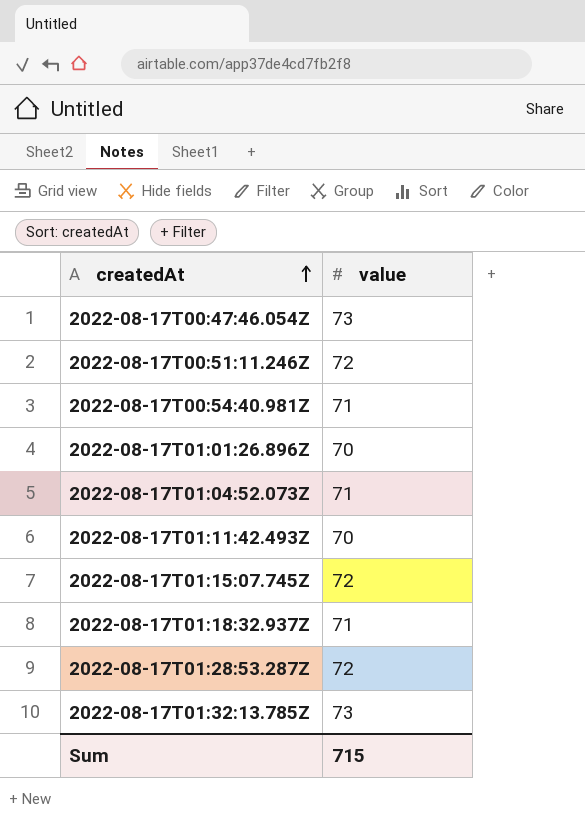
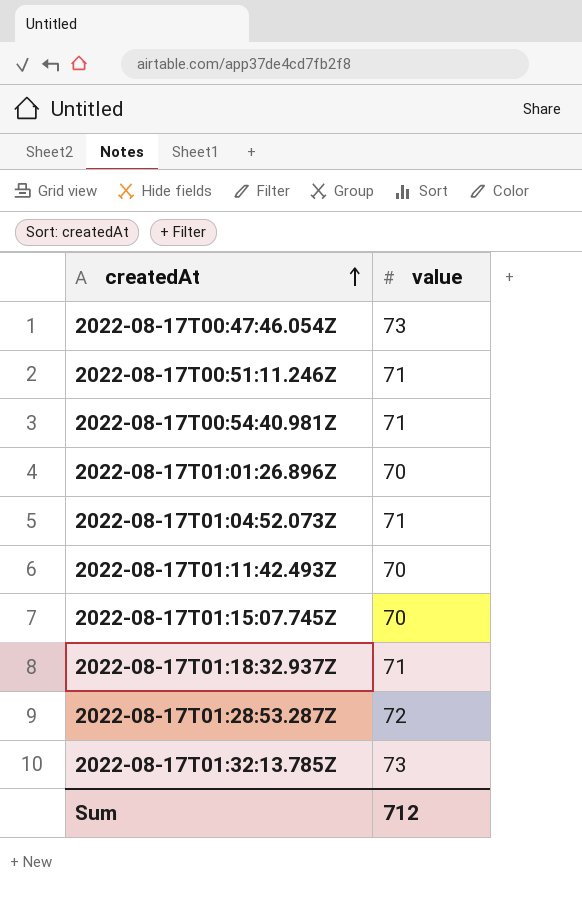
2022-08-17T00:51:11.246Z | value: 72 -> 71
2022-08-17T01:15:07.745Z | value: 72 -> 70
Sum | value: 715 -> 712

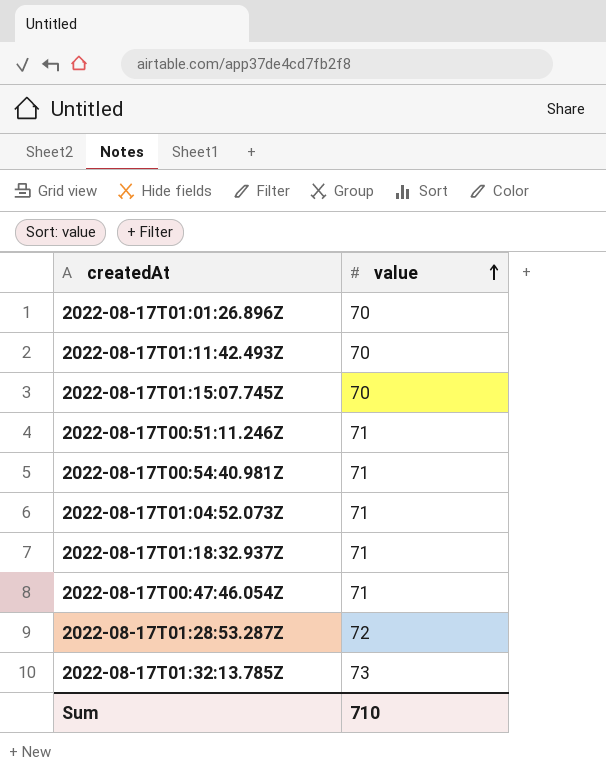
row order: createdAt ascending -> value ascending
2022-08-17T00:47:46.054Z | value: 73 -> 71
Sum | value: 712 -> 710

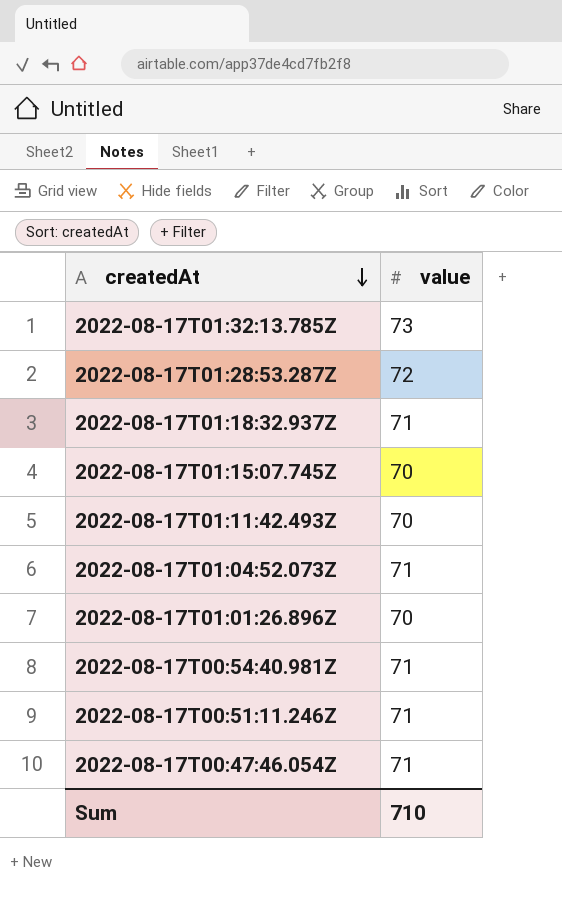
row order: value ascending -> createdAt descending

